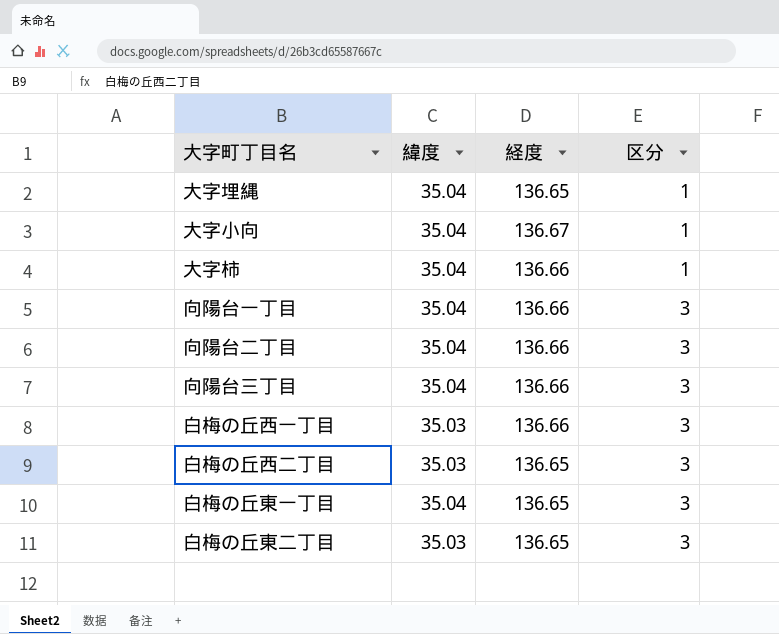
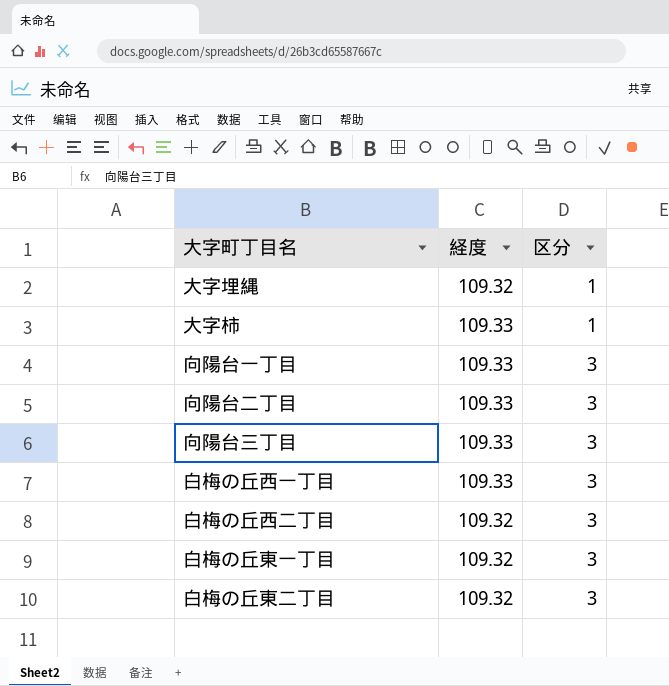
column 緯度 | position: 2 -> none
row 大字小向: 35.04 | 136.67 | 1 -> none
大字埋縄 | 経度: 136.65 -> 109.32
大字柿 | 経度: 136.66 -> 109.33
向陽台一丁目 | 経度: 136.66 -> 109.33
向陽台二丁目 | 経度: 136.66 -> 109.33
向陽台三丁目 | 経度: 136.66 -> 109.33
白梅の丘西一丁目 | 経度: 136.66 -> 109.33
白梅の丘西二丁目 | 経度: 136.65 -> 109.32
白梅の丘東一丁目 | 経度: 136.65 -> 109.32
白梅の丘東二丁目 | 経度: 136.65 -> 109.32

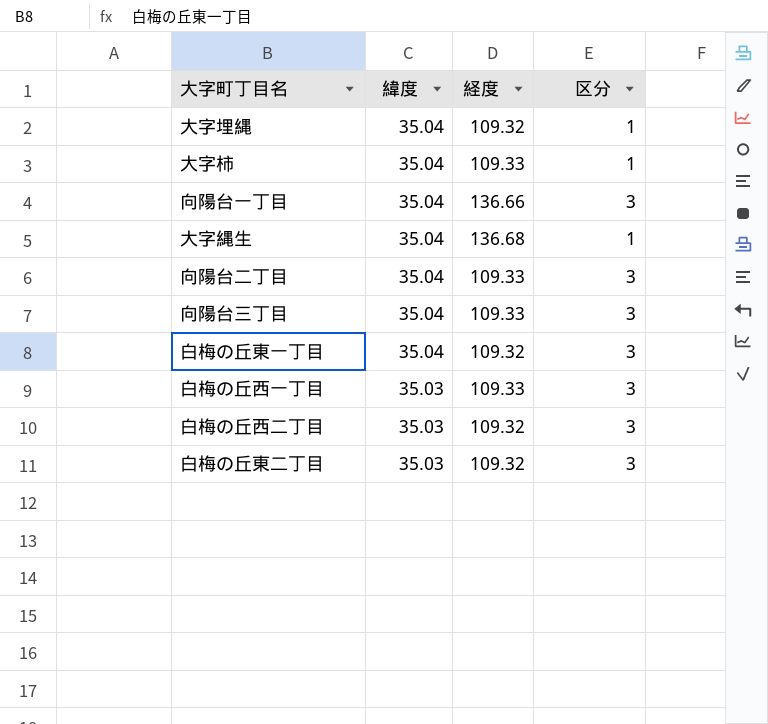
row order: 区分 ascending -> 緯度 descending
column 緯度 | position: none -> 2
向陽台一丁目 | 経度: 109.33 -> 136.66
row 大字縄生: none -> 35.04 | 136.68 | 1

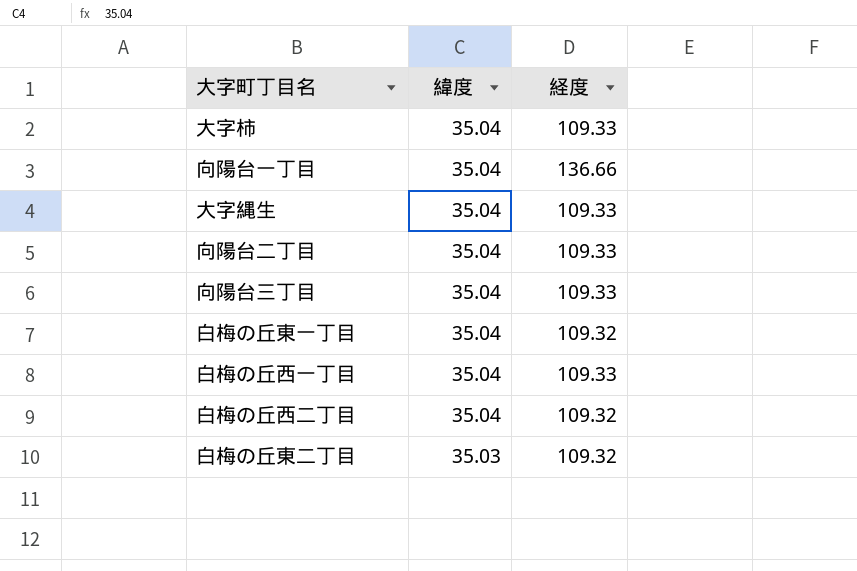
column 区分 | position: 4 -> none
row 大字埋縄: 35.04 | 109.32 | 1 -> none
大字縄生 | 経度: 136.68 -> 109.33
白梅の丘西一丁目 | 緯度: 35.03 -> 35.04
白梅の丘西二丁目 | 緯度: 35.03 -> 35.04

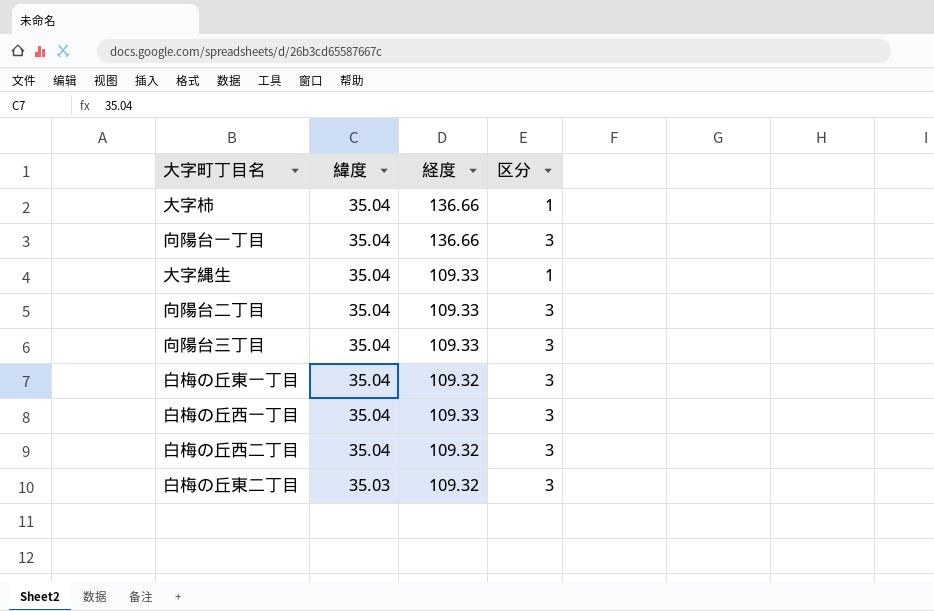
column 区分 | position: none -> 4
大字柿 | 経度: 109.33 -> 136.66

